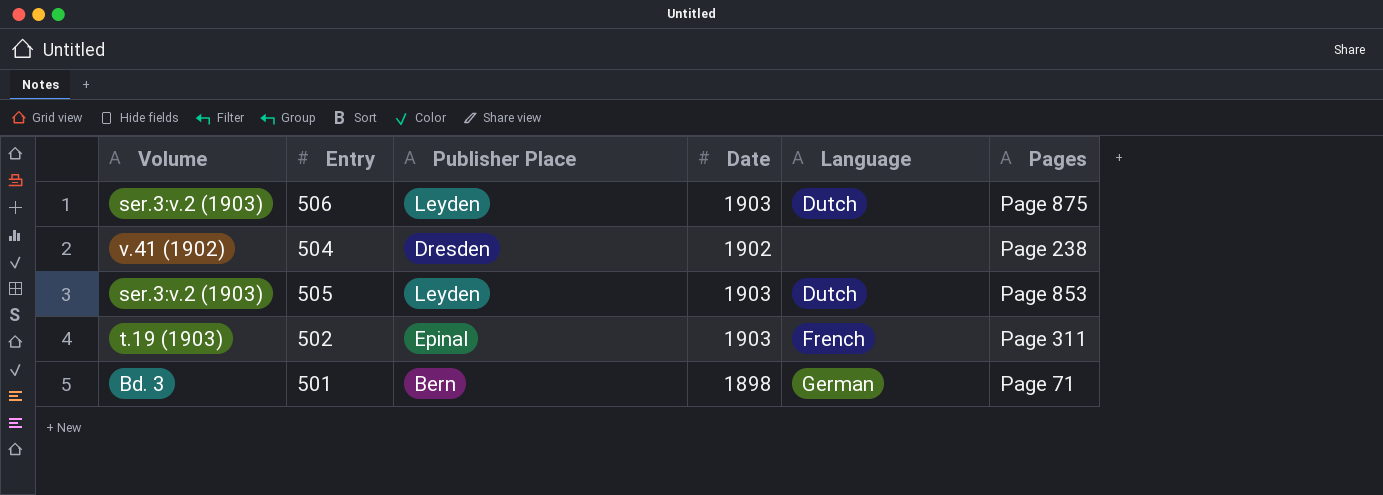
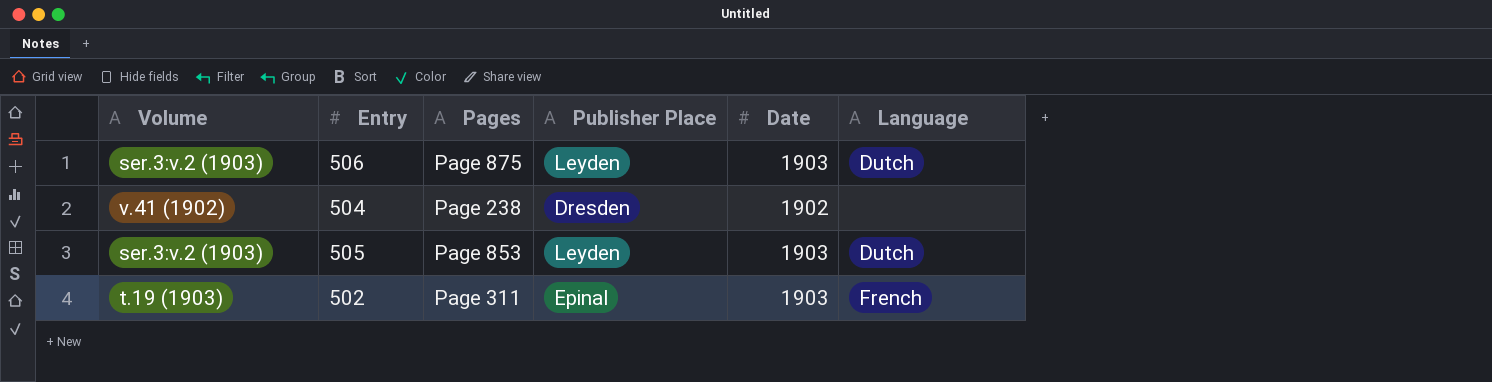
column Pages | position: 6 -> 3
row 501: Bd. 3 | Bern | 1898 | German | Page 71 -> none

